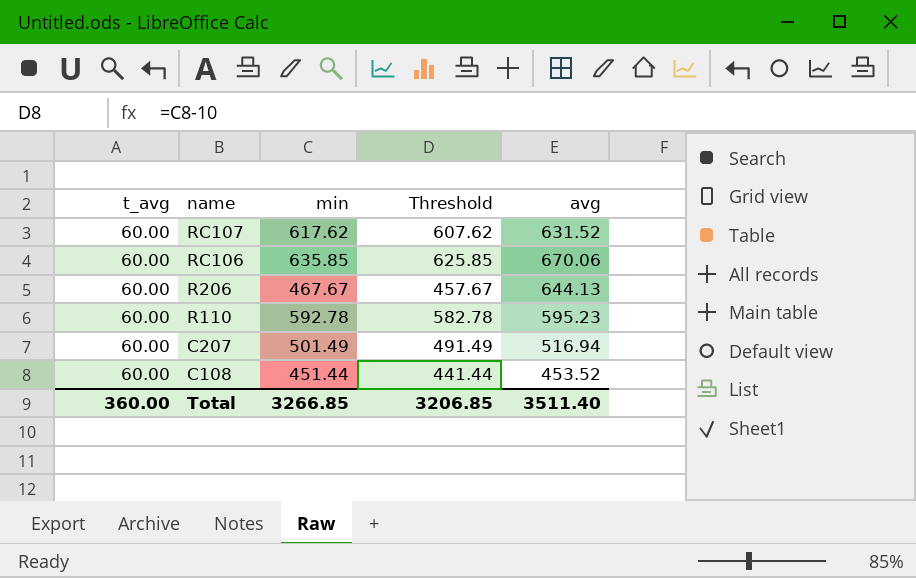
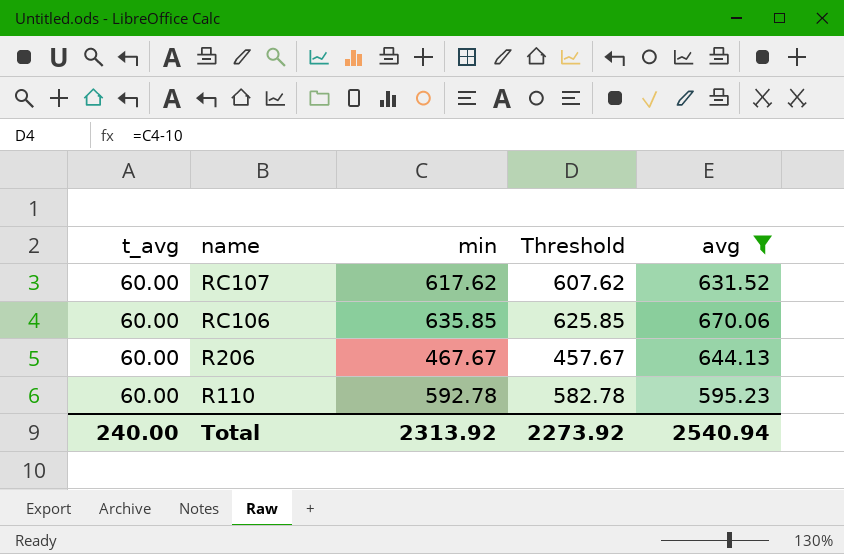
filter: none -> avg >= 595.23
Total | t_avg: 360.00 -> 240.00
Total | min: 3266.85 -> 2313.92
Total | Threshold: 3206.85 -> 2273.92
Total | avg: 3511.40 -> 2540.94

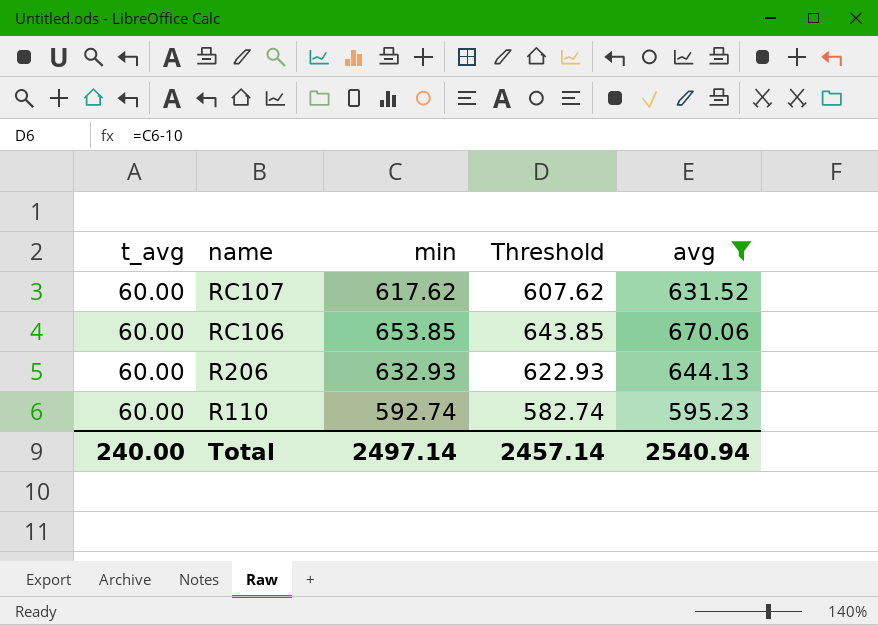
RC106 | min: 635.85 -> 653.85
RC106 | Threshold: 625.85 -> 643.85
R206 | min: 467.67 -> 632.93
R206 | Threshold: 457.67 -> 622.93
R110 | min: 592.78 -> 592.74
R110 | Threshold: 582.78 -> 582.74
Total | min: 2313.92 -> 2497.14
Total | Threshold: 2273.92 -> 2457.14

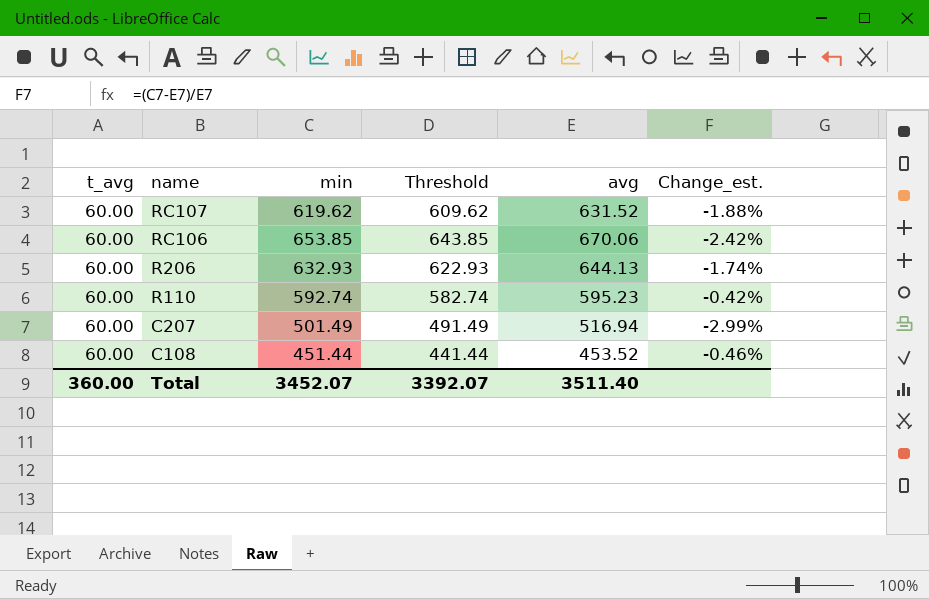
filter: avg >= 595.23 -> none
column Change_est. | formula: none -> ([min] - [avg]) / [avg]
RC107 | min: 617.62 -> 619.62
RC107 | Threshold: 607.62 -> 609.62
Total | t_avg: 240.00 -> 360.00
Total | min: 2497.14 -> 3452.07
Total | Threshold: 2457.14 -> 3392.07
Total | avg: 2540.94 -> 3511.40

